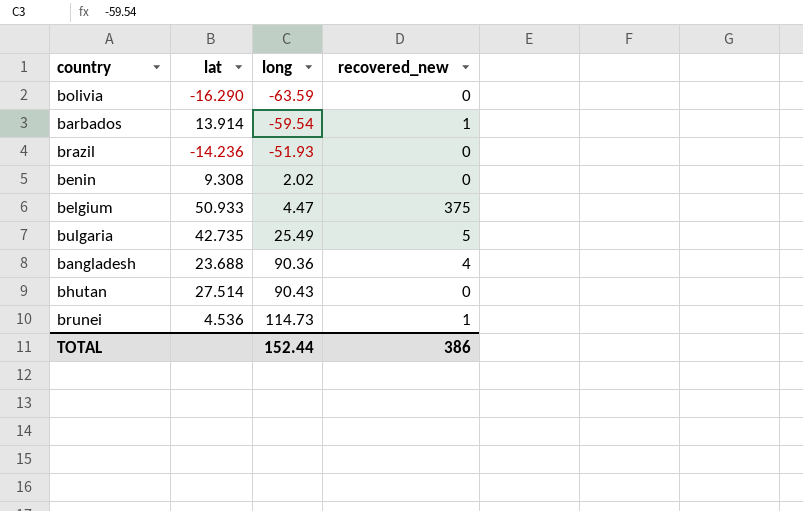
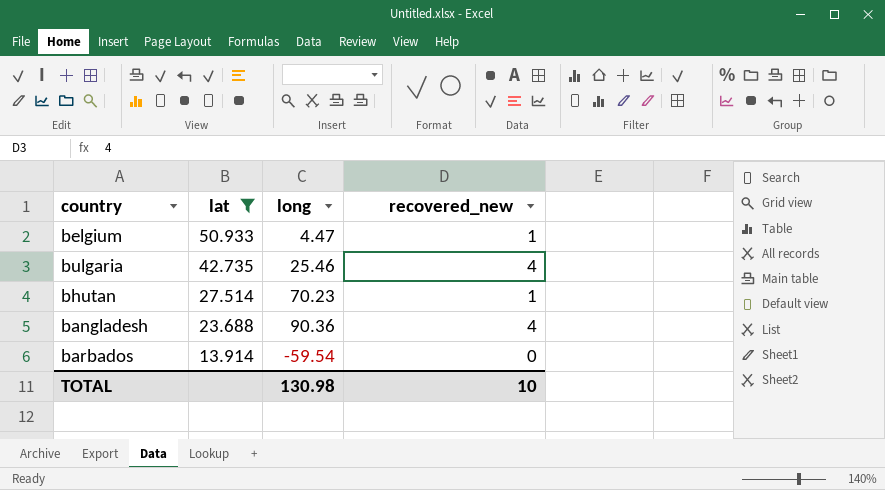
filter: none -> lat >= 13.914
row order: long ascending -> lat descending
belgium | recovered_new: 375 -> 1
bulgaria | long: 25.49 -> 25.46
bulgaria | recovered_new: 5 -> 4
bhutan | long: 90.43 -> 70.23
bhutan | recovered_new: 0 -> 1
barbados | recovered_new: 1 -> 0
TOTAL | long: 152.44 -> 130.98
TOTAL | recovered_new: 386 -> 10

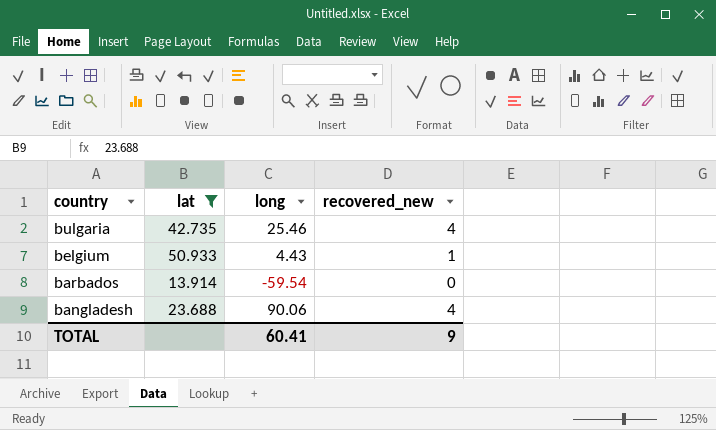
row order: lat descending -> country descending
row bhutan: 27.514 | 70.23 | 1 -> none
belgium | long: 4.47 -> 4.43
bangladesh | long: 90.36 -> 90.06
TOTAL | long: 130.98 -> 60.41
TOTAL | recovered_new: 10 -> 9

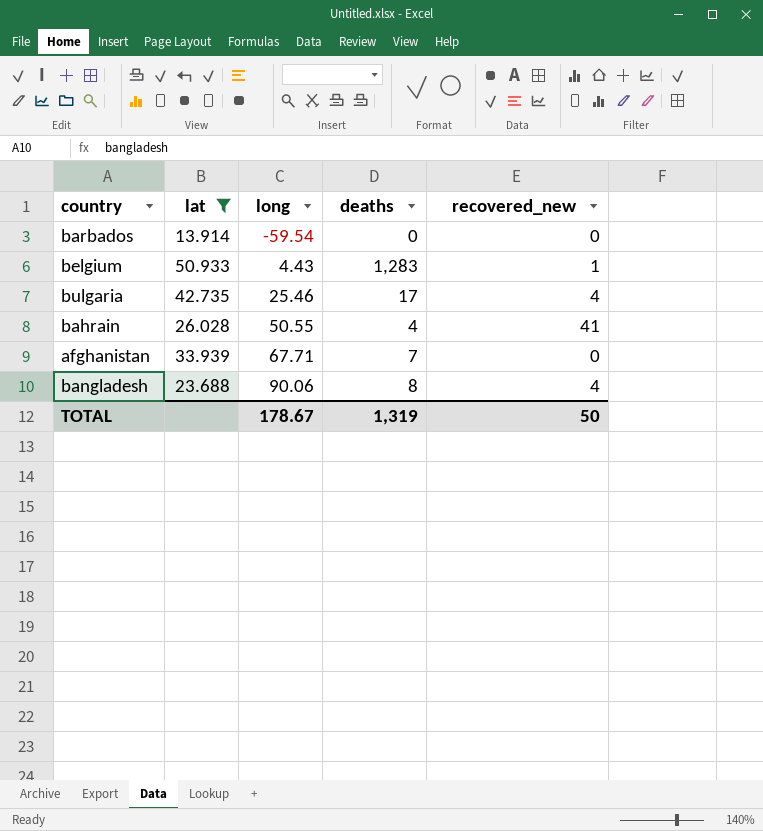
row order: country descending -> long ascending
column deaths | position: none -> 4
row bahrain: none -> 26.028 | 50.55 | 4 | 41
row afghanistan: none -> 33.939 | 67.71 | 7 | 0
TOTAL | long: 60.41 -> 178.67
TOTAL | recovered_new: 9 -> 50

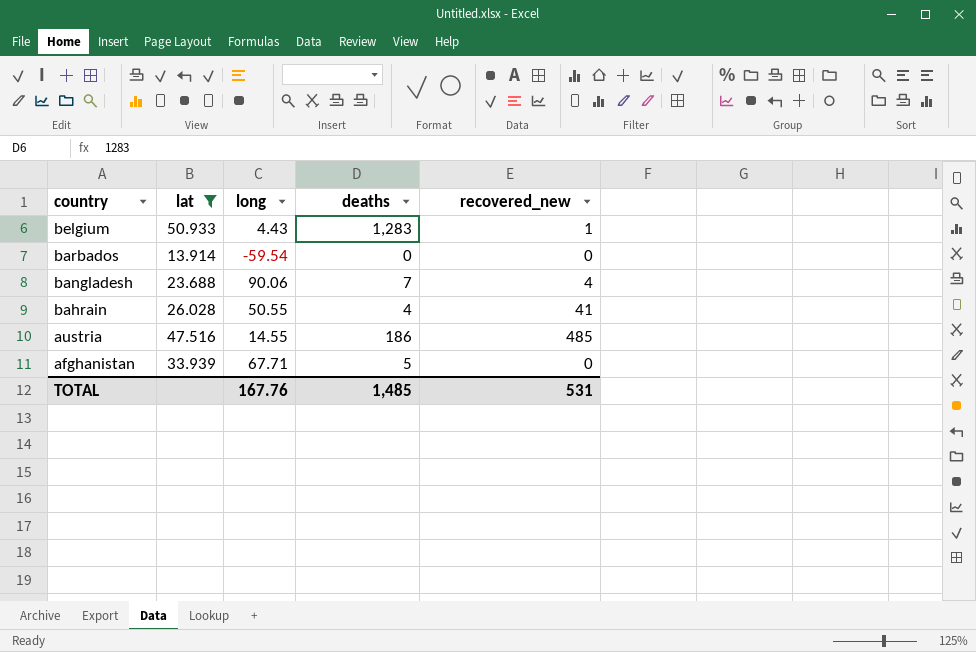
row order: long ascending -> country descending
row bulgaria: 42.735 | 25.46 | 17 | 4 -> none
bangladesh | deaths: 8 -> 7
row austria: none -> 47.516 | 14.55 | 186 | 485
afghanistan | deaths: 7 -> 5
TOTAL | long: 178.67 -> 167.76
TOTAL | deaths: 1,319 -> 1,485
TOTAL | recovered_new: 50 -> 531

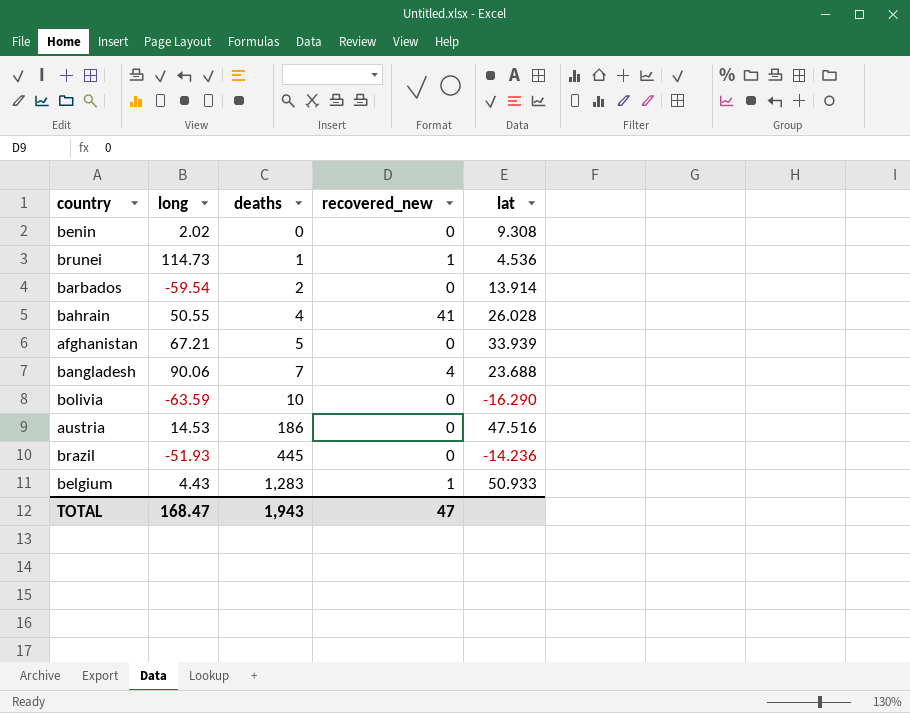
filter: lat >= 13.914 -> none
row order: country descending -> deaths ascending
column lat | position: 2 -> 5
barbados | deaths: 0 -> 2
afghanistan | long: 67.71 -> 67.21
austria | long: 14.55 -> 14.53
austria | recovered_new: 485 -> 0
TOTAL | long: 167.76 -> 168.47
TOTAL | deaths: 1,485 -> 1,943
TOTAL | recovered_new: 531 -> 47

